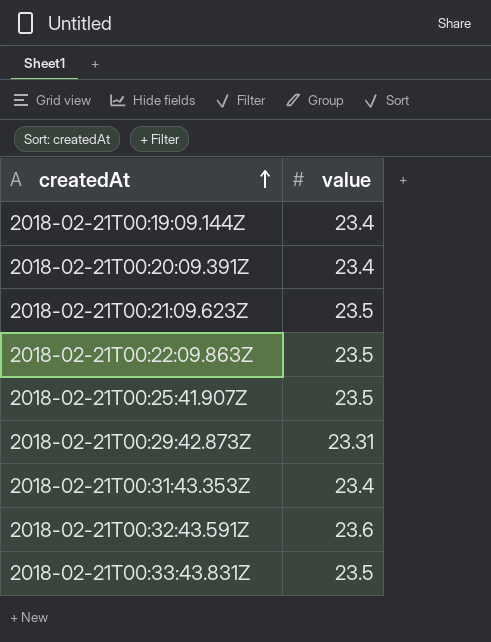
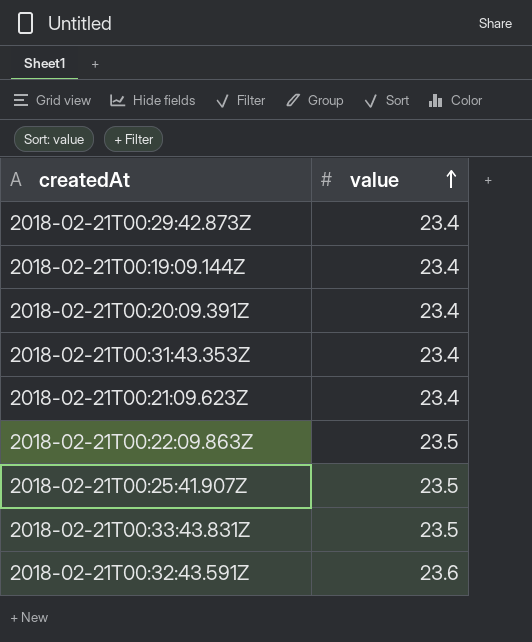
row order: createdAt ascending -> value ascending
2018-02-21T00:29:42.873Z | value: 23.31 -> 23.4
2018-02-21T00:21:09.623Z | value: 23.5 -> 23.4

